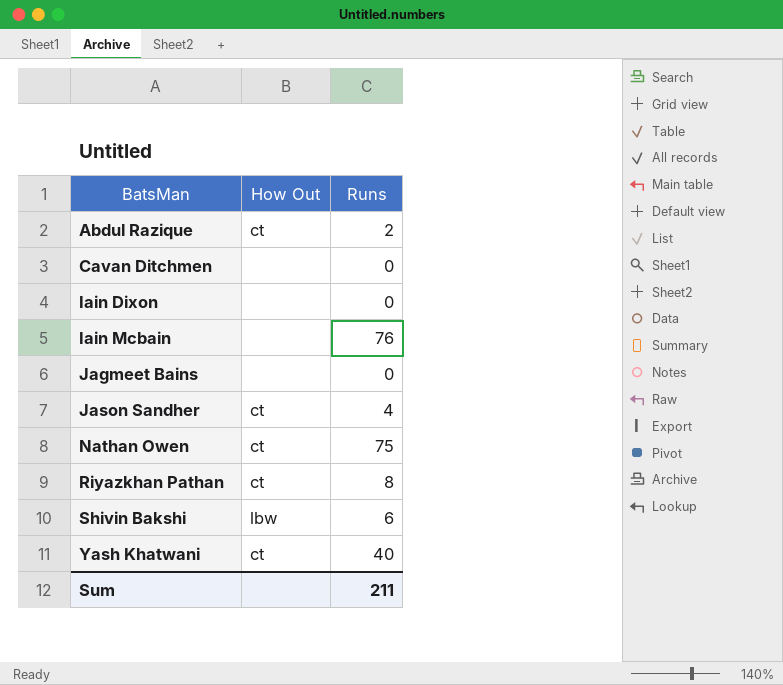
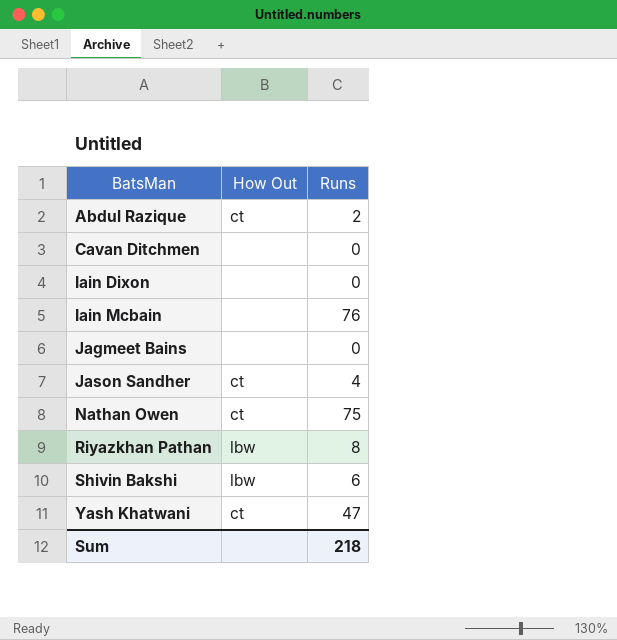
Riyazkhan Pathan | How Out: ct -> lbw
Yash Khatwani | Runs: 40 -> 47
Sum | Runs: 211 -> 218

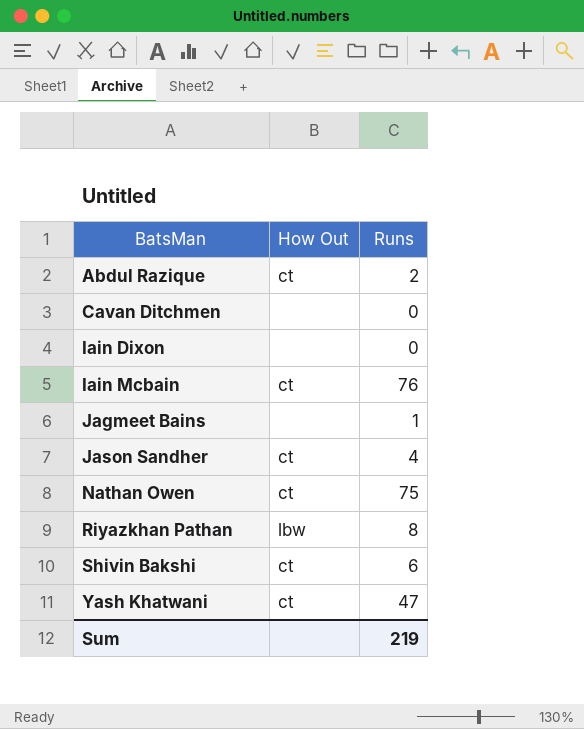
Iain Mcbain | How Out: none -> ct
Jagmeet Bains | Runs: 0 -> 1
Shivin Bakshi | How Out: lbw -> ct
Sum | Runs: 218 -> 219

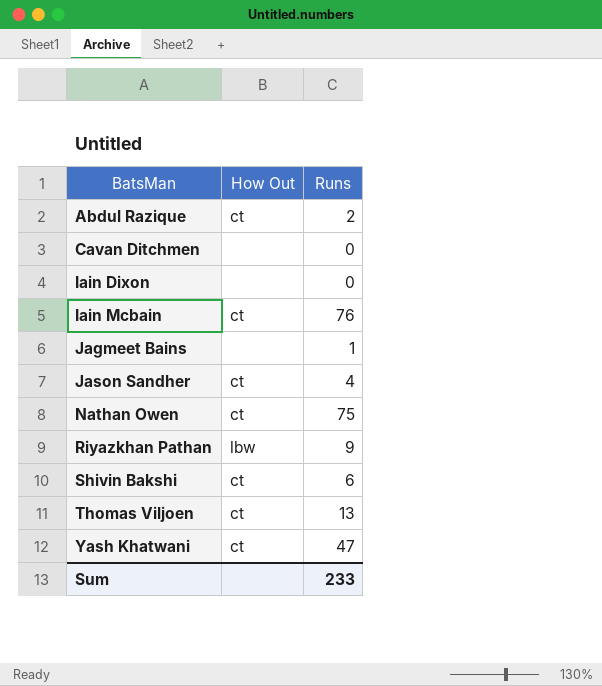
Riyazkhan Pathan | Runs: 8 -> 9
row Thomas Viljoen: none -> ct | 13
Sum | Runs: 219 -> 233

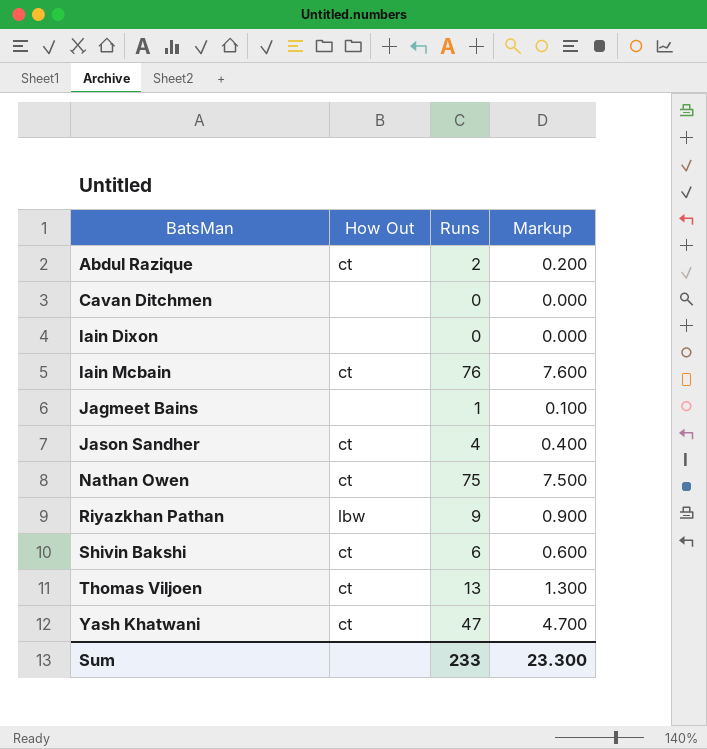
column Markup | formula: none -> [Runs] * 0.1

